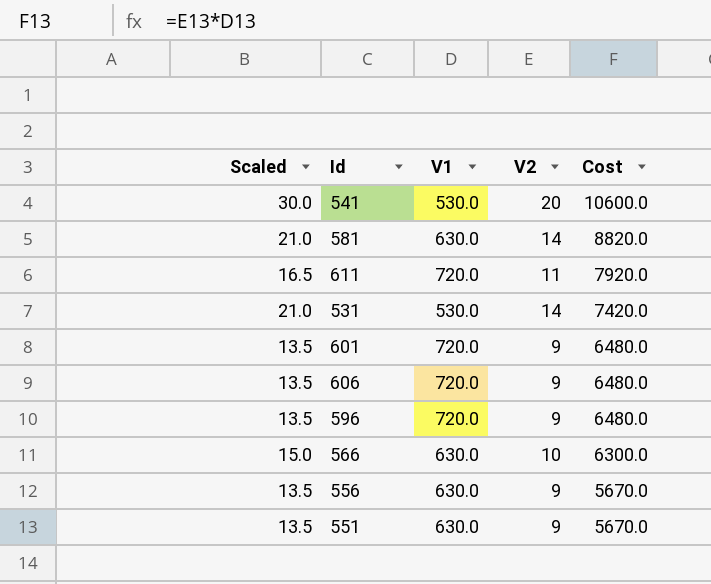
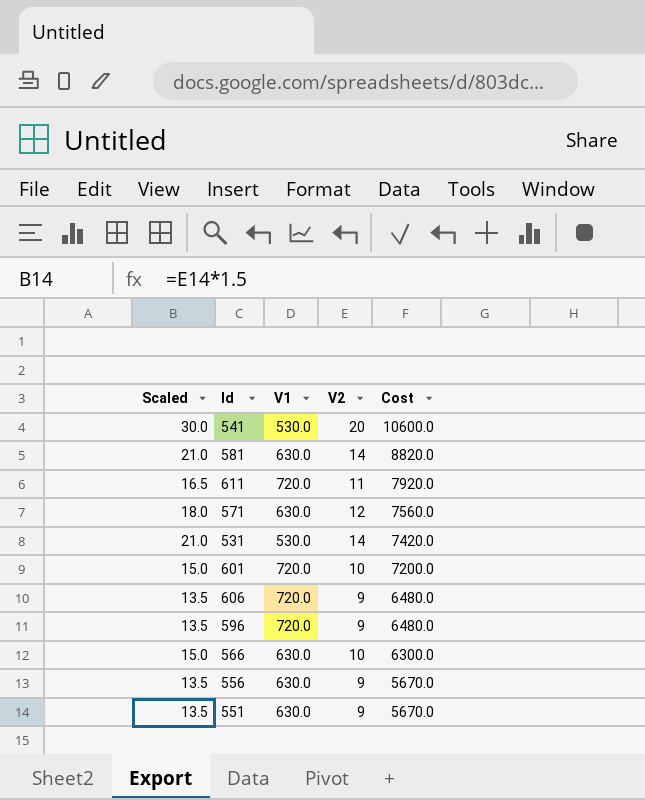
row 571: none -> 18.0 | 630.0 | 12 | 7560.0
601 | Scaled: 13.5 -> 15.0
601 | V2: 9 -> 10
601 | Cost: 6480.0 -> 7200.0

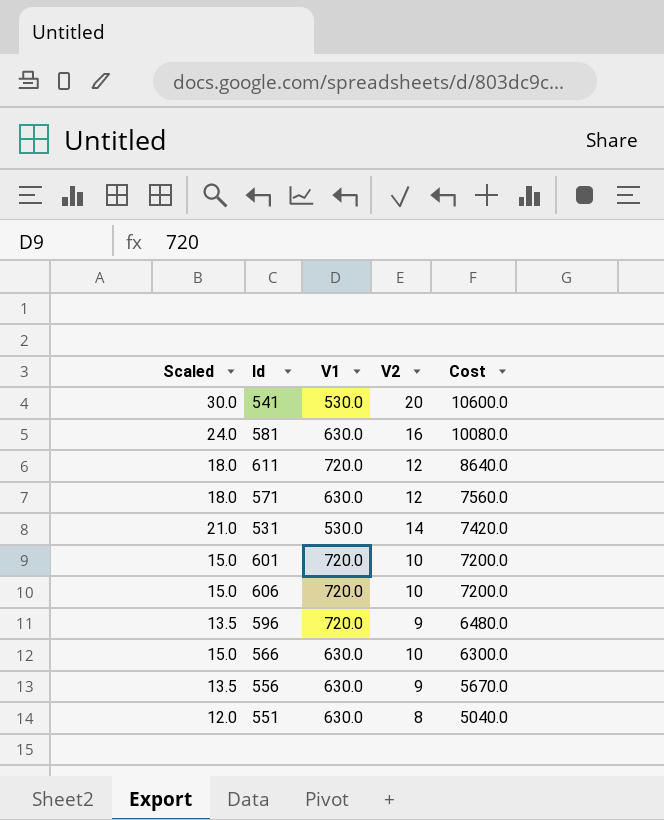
581 | Scaled: 21.0 -> 24.0
581 | V2: 14 -> 16
581 | Cost: 8820.0 -> 10080.0
611 | Scaled: 16.5 -> 18.0
611 | V2: 11 -> 12
611 | Cost: 7920.0 -> 8640.0
606 | Scaled: 13.5 -> 15.0
606 | V2: 9 -> 10
606 | Cost: 6480.0 -> 7200.0
551 | Scaled: 13.5 -> 12.0
551 | V2: 9 -> 8
551 | Cost: 5670.0 -> 5040.0

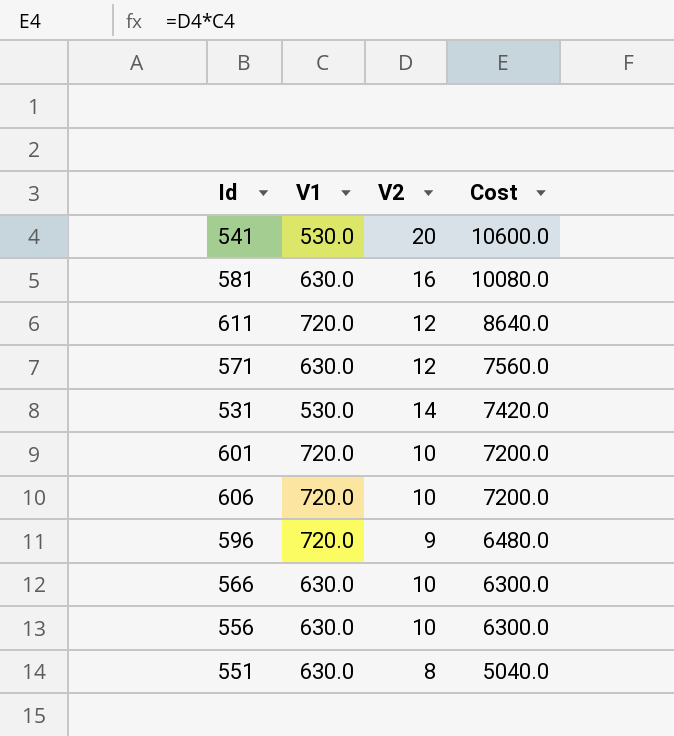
column Scaled | formula: [V2] * 1.5 -> none
556 | V2: 9 -> 10
556 | Cost: 5670.0 -> 6300.0

